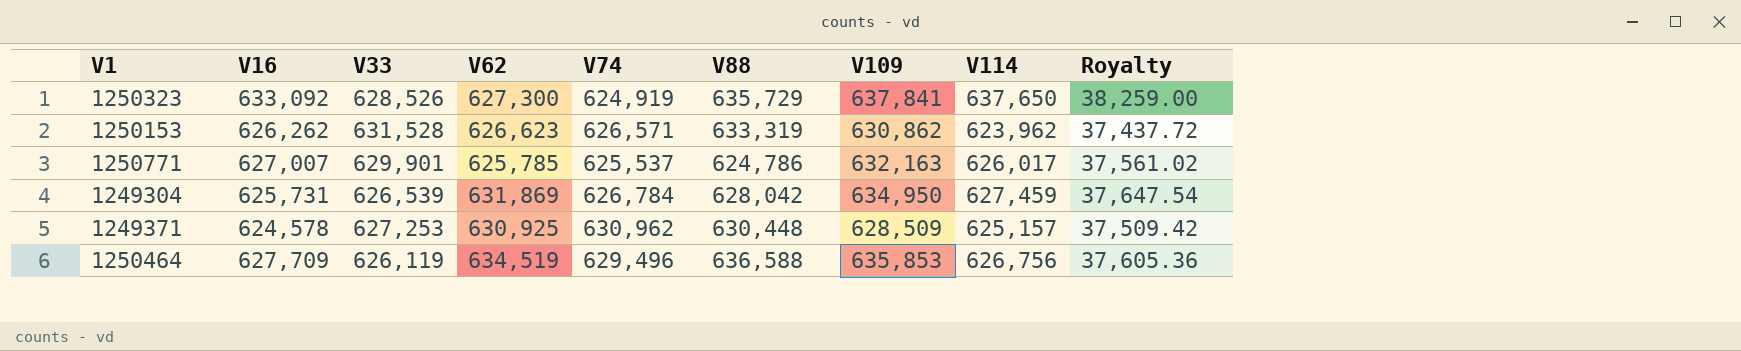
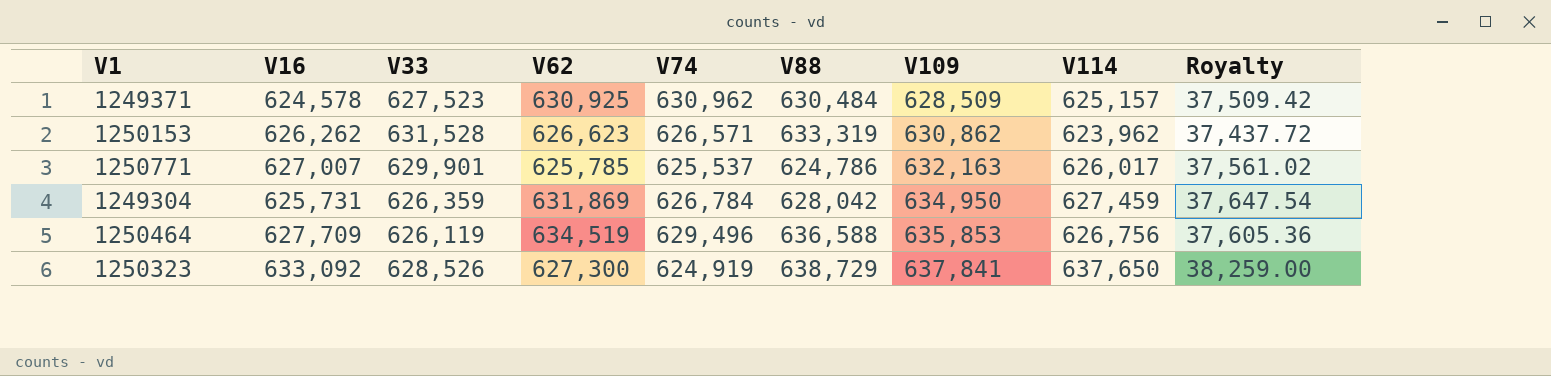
row order: none -> V109 ascending
1249371 | V33: 627,253 -> 627,523
1249371 | V88: 630,448 -> 630,484
1249304 | V33: 626,539 -> 626,359
1250323 | V88: 635,729 -> 638,729

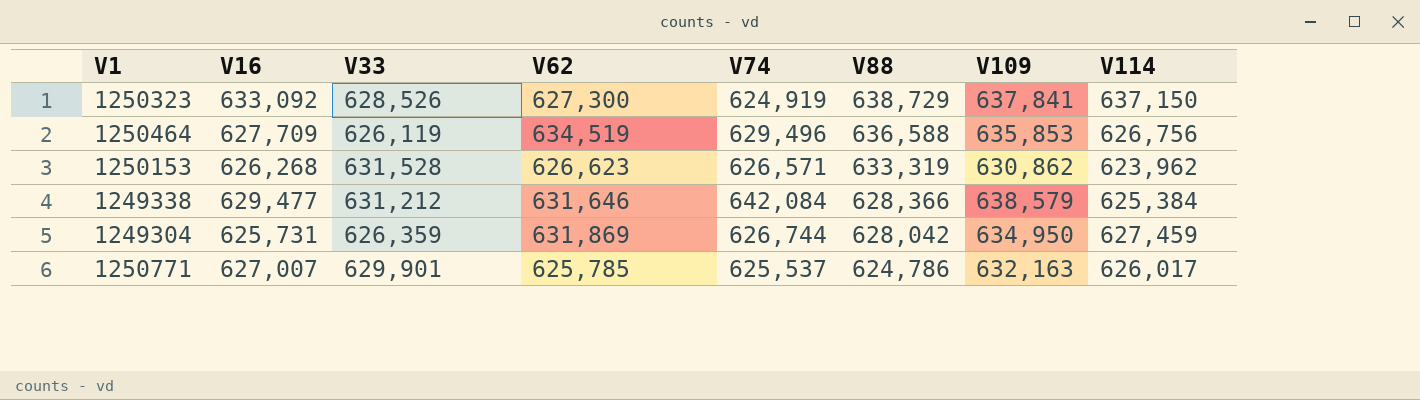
row order: V109 ascending -> V88 descending
column Royalty | formula: [V114] * 0.06 -> none
row 1249371: 624,578 | 627,523 | 630,925 | 630,962 | 630,484 | 628,509 | 625,157 | 37,509.42 -> none
1250323 | V114: 637,650 -> 637,150
1250153 | V16: 626,262 -> 626,268
row 1249338: none -> 629,477 | 631,212 | 631,646 | 642,084 | 628,366 | 638,579 | 625,384
1249304 | V74: 626,784 -> 626,744

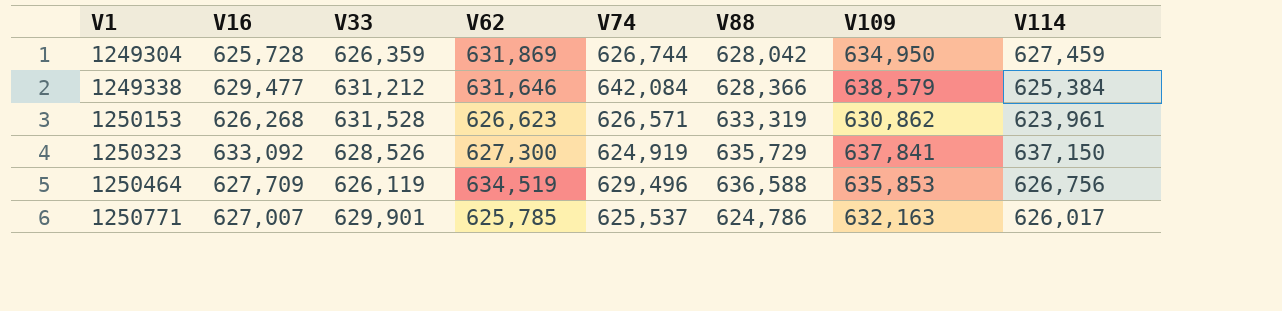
row order: V88 descending -> V1 ascending
1249304 | V16: 625,731 -> 625,728
1250153 | V114: 623,962 -> 623,961
1250323 | V88: 638,729 -> 635,729

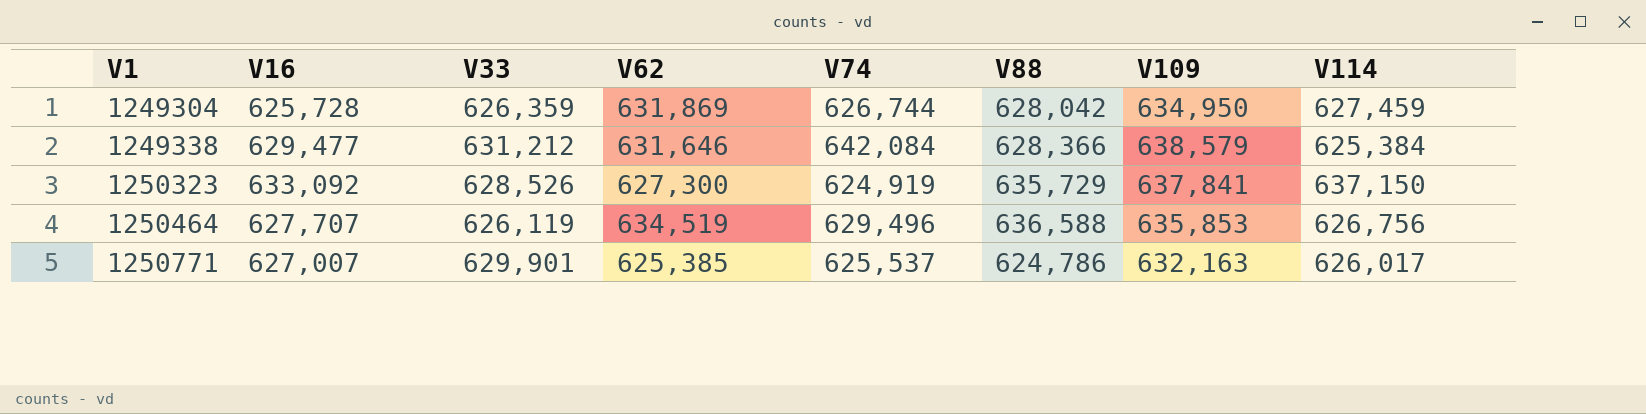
row 1250153: 626,268 | 631,528 | 626,623 | 626,571 | 633,319 | 630,862 | 623,961 -> none
1250464 | V16: 627,709 -> 627,707
1250771 | V62: 625,785 -> 625,385

